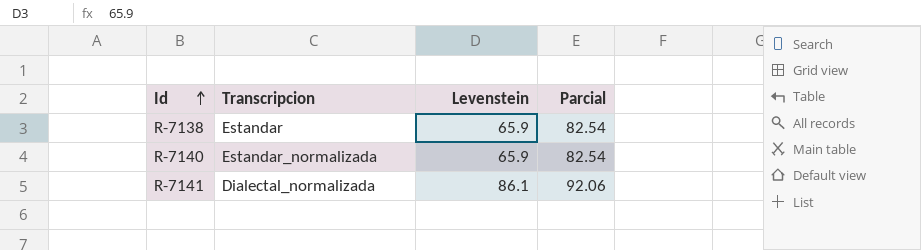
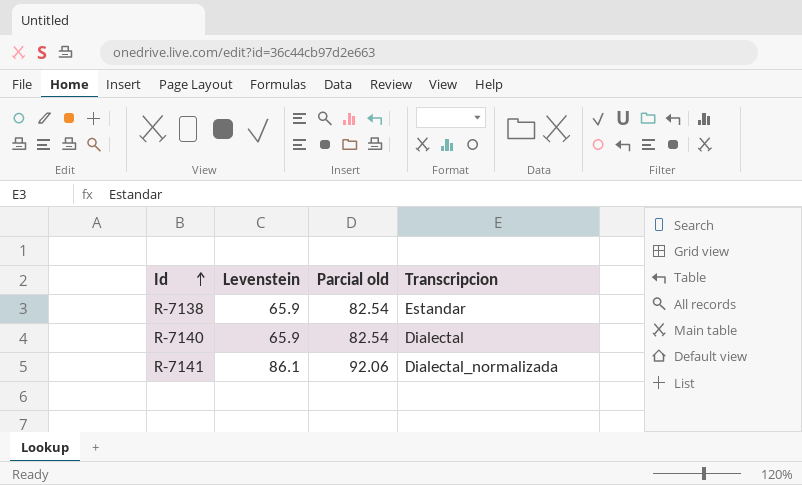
column name: Parcial -> Parcial old
column Transcripcion | position: 2 -> 4
R-7140 | Transcripcion: Estandar_normalizada -> Dialectal

